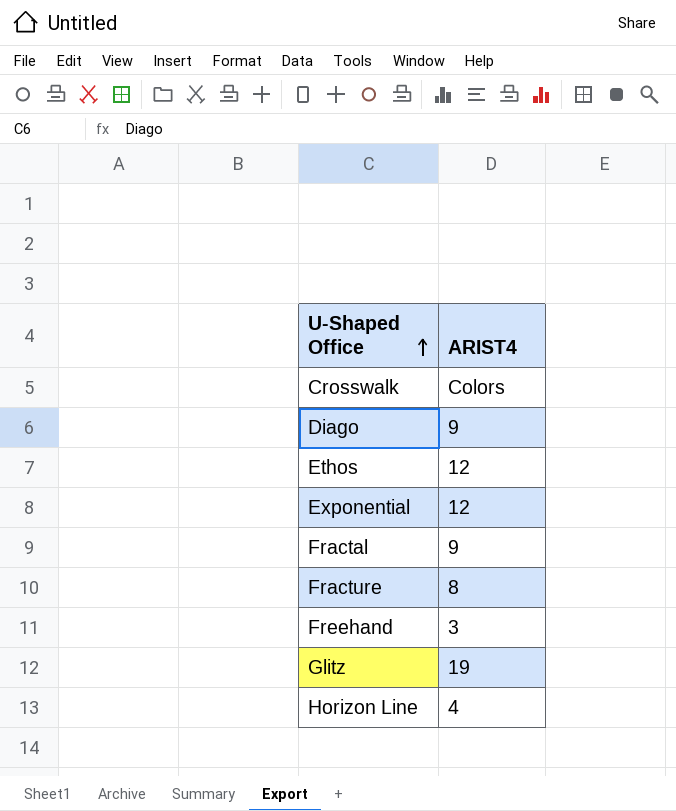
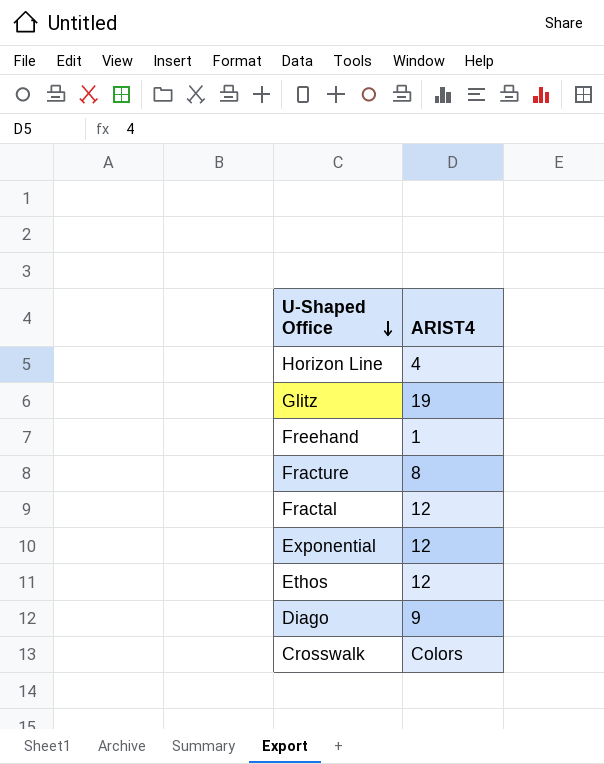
row order: U-Shaped Office ascending -> U-Shaped Office descending
Freehand | ARIST4: 3 -> 1
Fractal | ARIST4: 9 -> 12

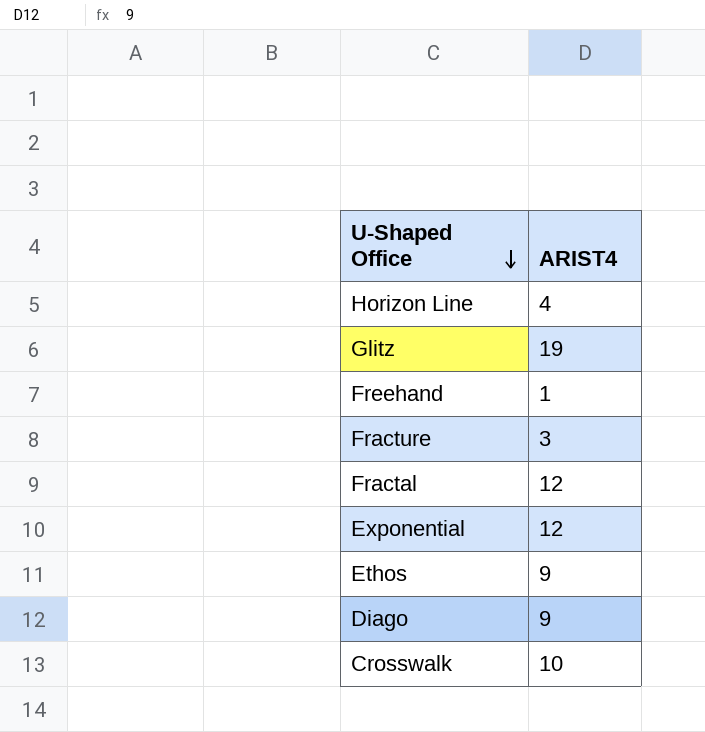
Fracture | ARIST4: 8 -> 3
Ethos | ARIST4: 12 -> 9
Crosswalk | ARIST4: Colors -> 10

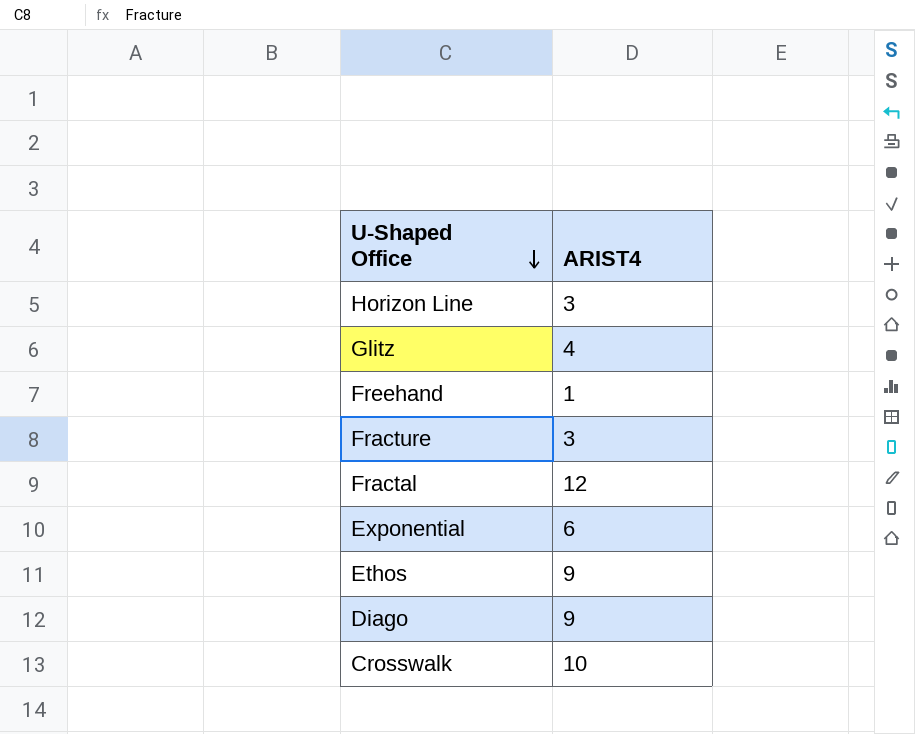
Horizon Line | ARIST4: 4 -> 3
Glitz | ARIST4: 19 -> 4
Exponential | ARIST4: 12 -> 6

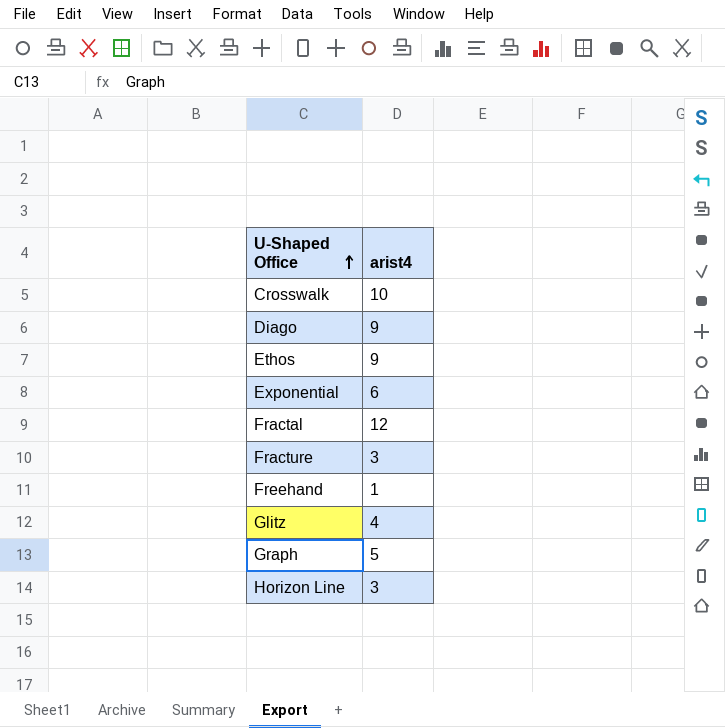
row order: U-Shaped Office descending -> U-Shaped Office ascending
column name: ARIST4 -> arist4
row Graph: none -> 5

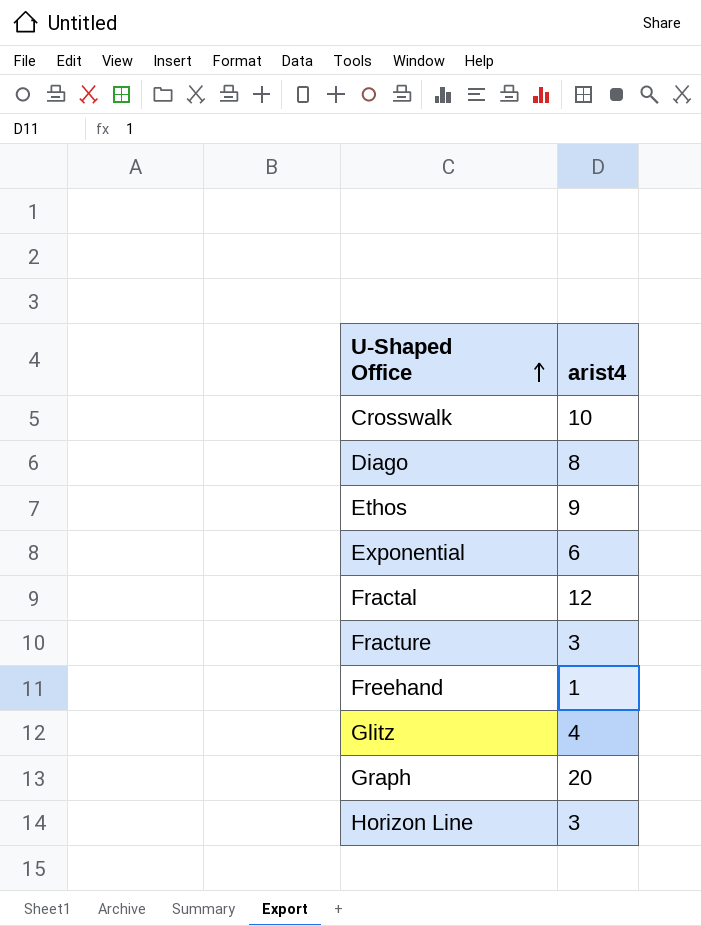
Diago | arist4: 9 -> 8
Graph | arist4: 5 -> 20

